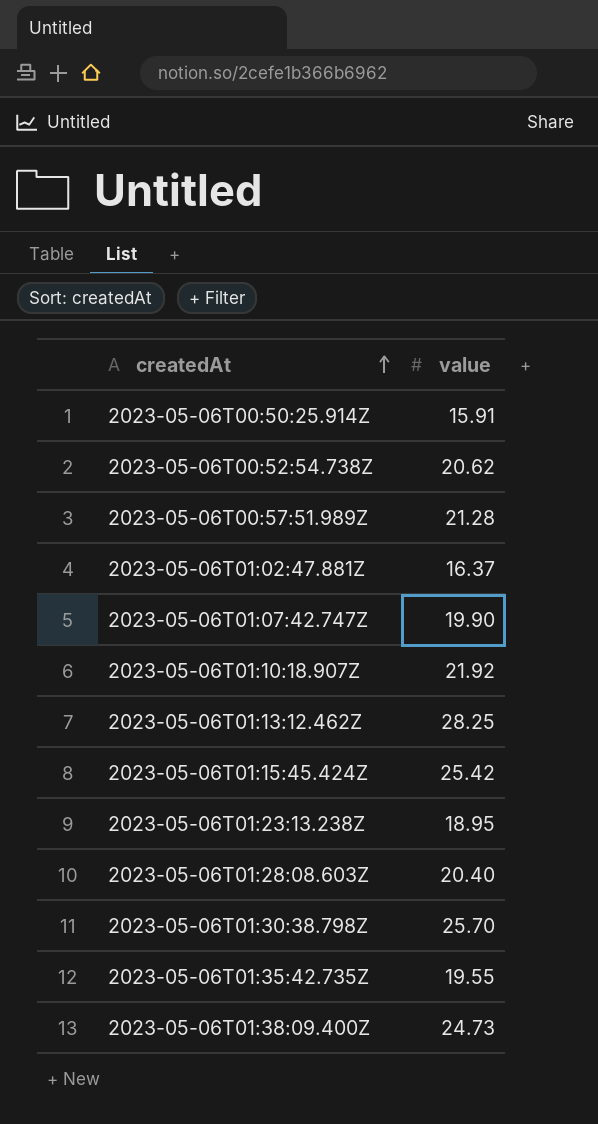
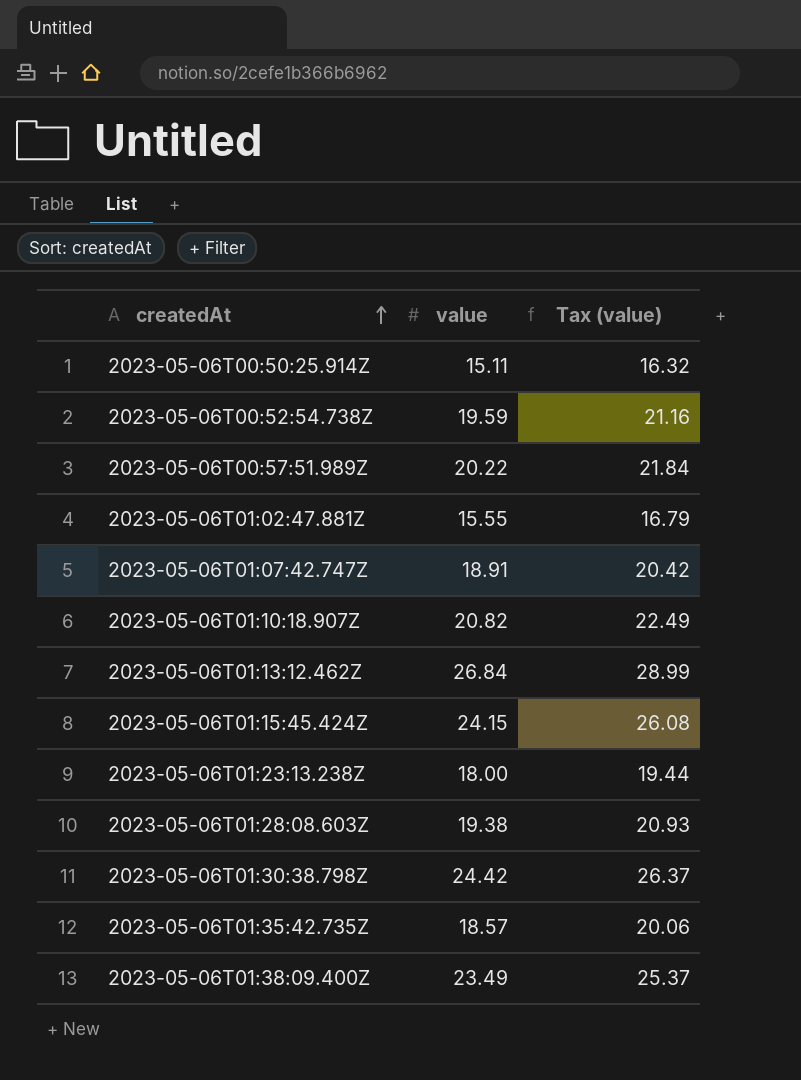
column Tax (value) | formula: none -> [value] * 1.08
2023-05-06T00:50:25.914Z | value: 15.91 -> 15.11
2023-05-06T00:52:54.738Z | value: 20.62 -> 19.59
2023-05-06T00:57:51.989Z | value: 21.28 -> 20.22
2023-05-06T01:02:47.881Z | value: 16.37 -> 15.55
2023-05-06T01:07:42.747Z | value: 19.90 -> 18.91
2023-05-06T01:10:18.907Z | value: 21.92 -> 20.82
2023-05-06T01:13:12.462Z | value: 28.25 -> 26.84
2023-05-06T01:15:45.424Z | value: 25.42 -> 24.15
2023-05-06T01:23:13.238Z | value: 18.95 -> 18.00
2023-05-06T01:28:08.603Z | value: 20.40 -> 19.38
2023-05-06T01:30:38.798Z | value: 25.70 -> 24.42
2023-05-06T01:35:42.735Z | value: 19.55 -> 18.57
2023-05-06T01:38:09.400Z | value: 24.73 -> 23.49

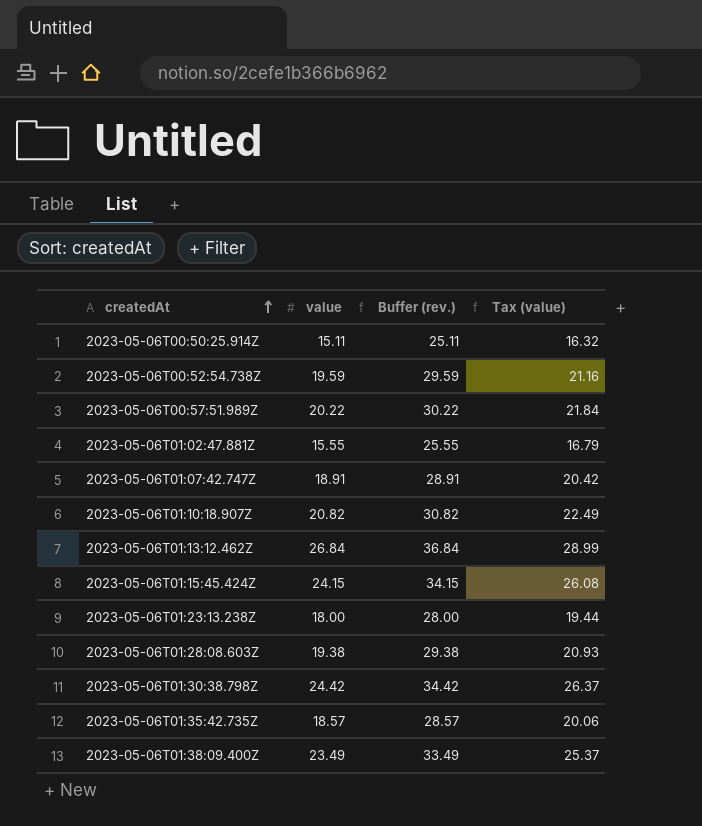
column Buffer (rev.) | formula: none -> [value] + 10

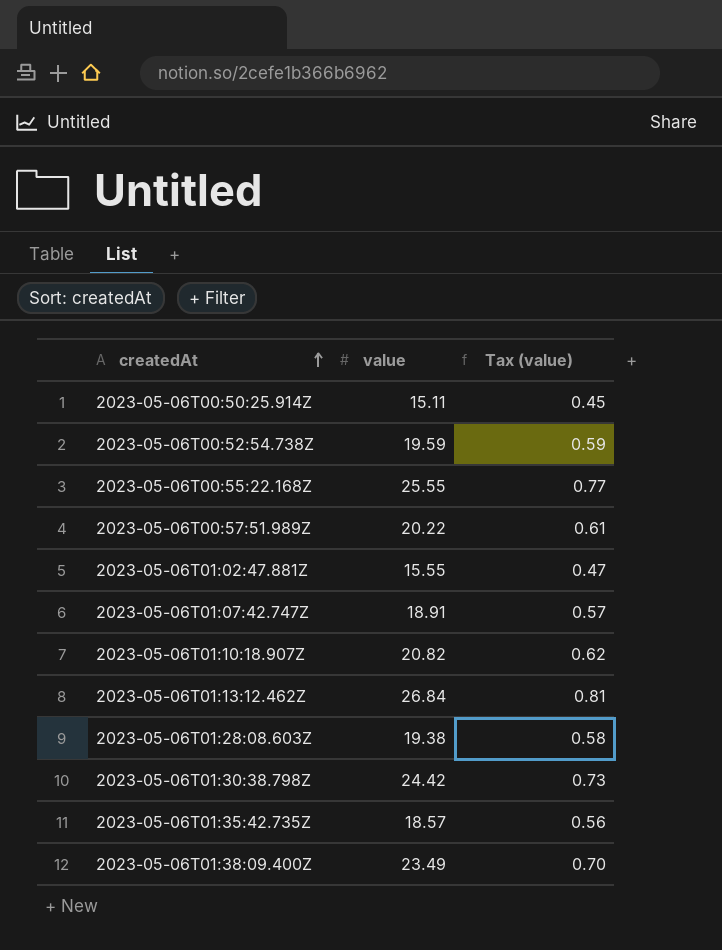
column Buffer (rev.) | formula: [value] + 10 -> none
column Tax (value) | formula: [value] * 1.08 -> [value] * 0.03
row 2023-05-06T01:15:45.424Z: 24.15 | 34.15 | 26.08 -> none
row 2023-05-06T01:23:13.238Z: 18.00 | 28.00 | 19.44 -> none
row 2023-05-06T00:55:22.168Z: none -> 25.55 | 0.77

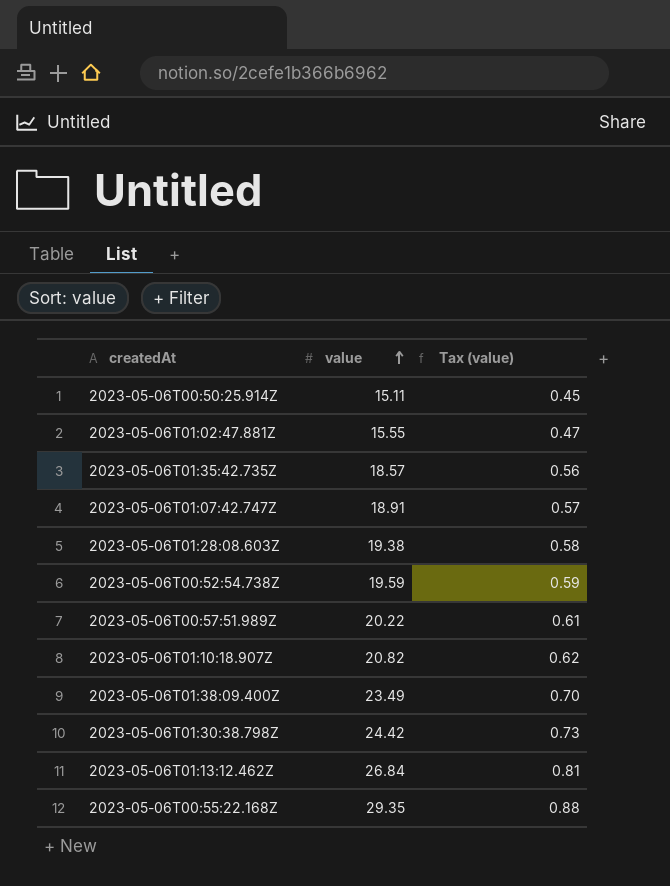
row order: createdAt ascending -> value ascending
2023-05-06T00:55:22.168Z | value: 25.55 -> 29.35
2023-05-06T00:55:22.168Z | Tax (value): 0.77 -> 0.88

